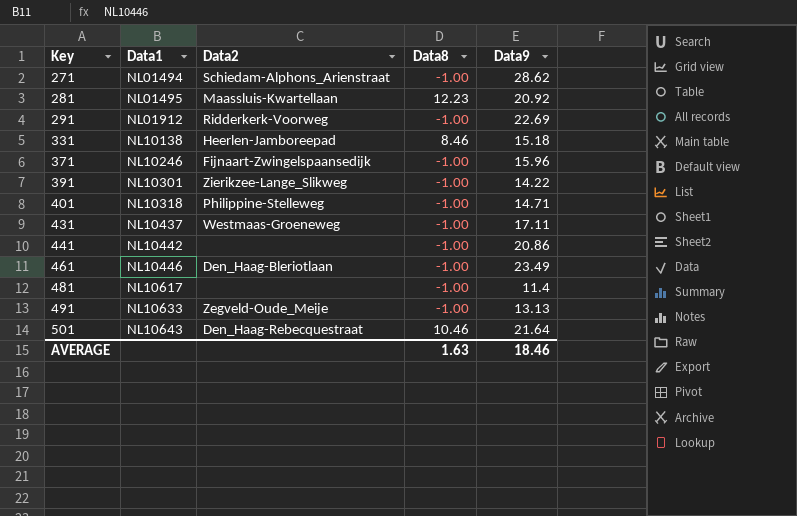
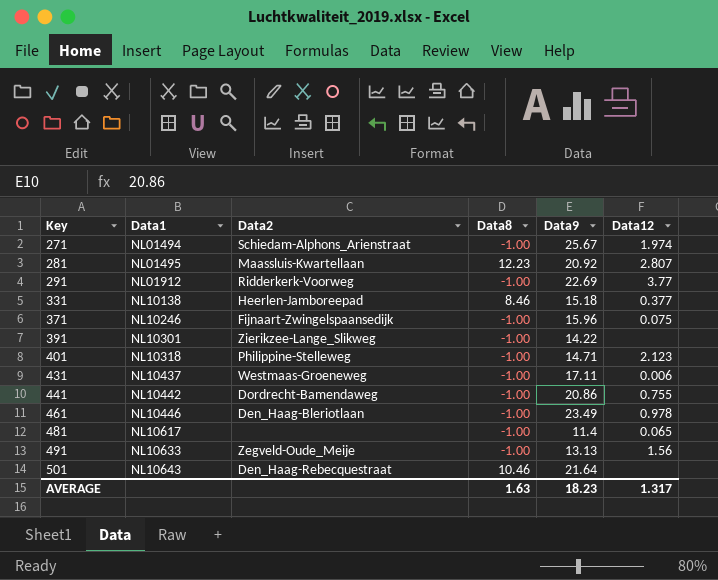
column Data12 | position: none -> 6
271 | Data9: 28.62 -> 25.67
441 | Data2: none -> Dordrecht-Bamendaweg
AVERAGE | Data9: 18.46 -> 18.23

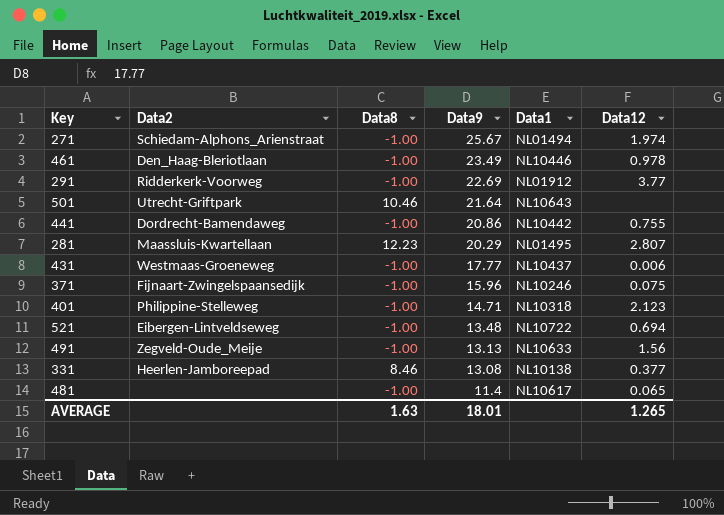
row order: Key ascending -> Data9 descending
column Data1 | position: 2 -> 5
row 391: NL10301 | Zierikzee-Lange_Slikweg | -1.00 | 14.22 | none -> none
501 | Data2: Den_Haag-Rebecquestraat -> Utrecht-Griftpark
281 | Data9: 20.92 -> 20.29
431 | Data9: 17.11 -> 17.77
row 521: none -> Eibergen-Lintveldseweg | -1.00 | 13.48 | NL10722 | 0.694
331 | Data9: 15.18 -> 13.08
AVERAGE | Data9: 18.23 -> 18.01
AVERAGE | Data12: 1.317 -> 1.265

